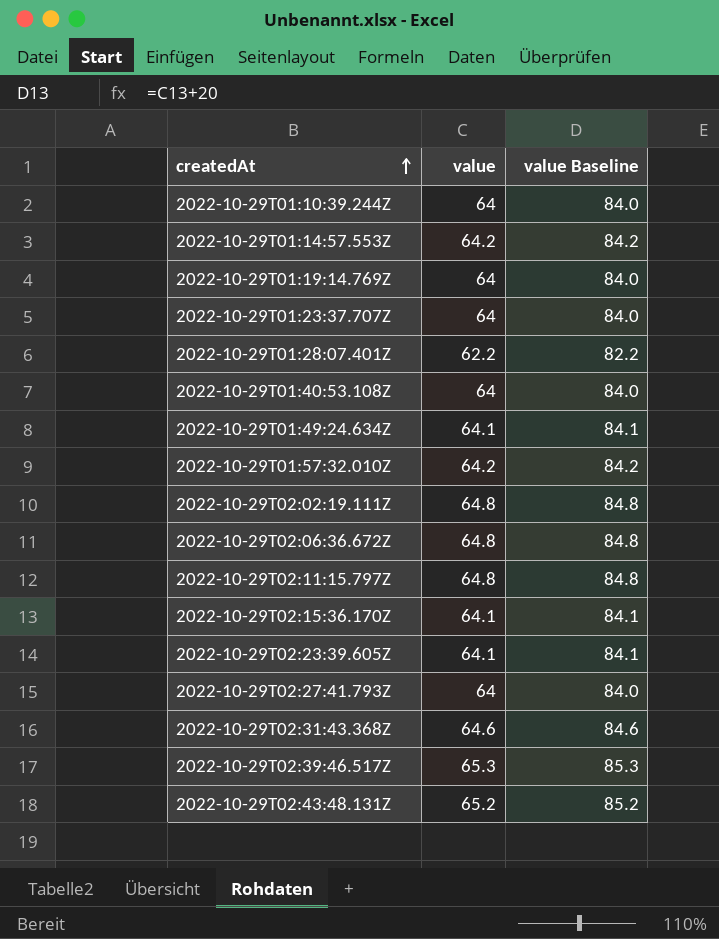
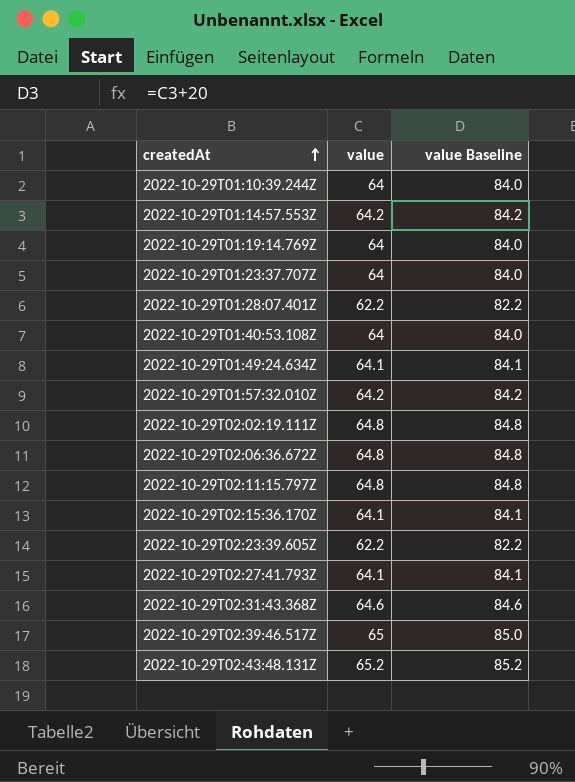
2022-10-29T02:23:39.605Z | value: 64.1 -> 62.2
2022-10-29T02:23:39.605Z | value Baseline: 84.1 -> 82.2
2022-10-29T02:27:41.793Z | value: 64 -> 64.1
2022-10-29T02:27:41.793Z | value Baseline: 84.0 -> 84.1
2022-10-29T02:39:46.517Z | value: 65.3 -> 65
2022-10-29T02:39:46.517Z | value Baseline: 85.3 -> 85.0

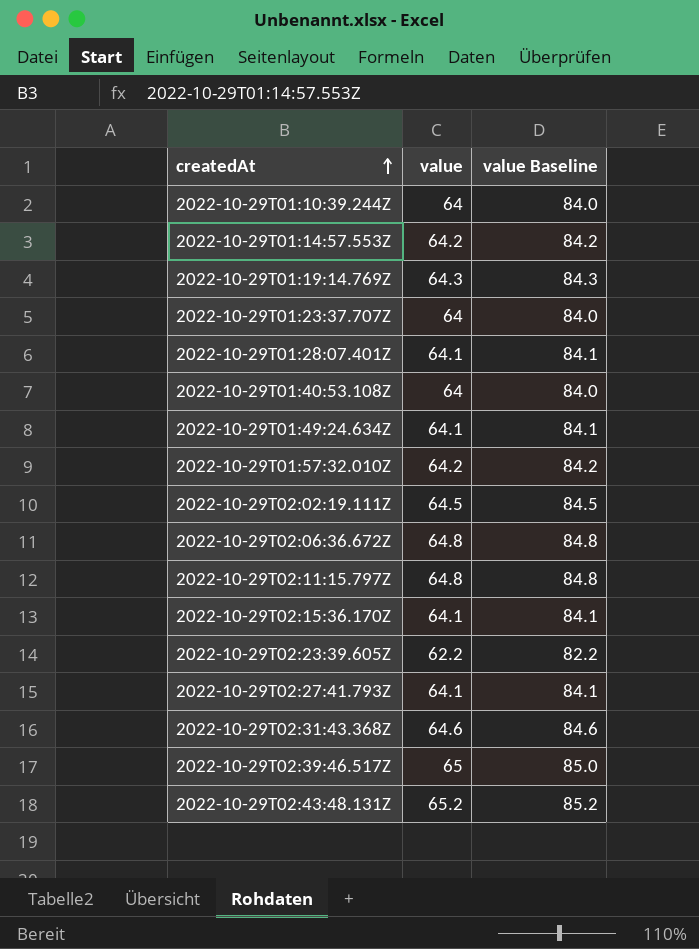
2022-10-29T01:19:14.769Z | value: 64 -> 64.3
2022-10-29T01:19:14.769Z | value Baseline: 84.0 -> 84.3
2022-10-29T01:28:07.401Z | value: 62.2 -> 64.1
2022-10-29T01:28:07.401Z | value Baseline: 82.2 -> 84.1
2022-10-29T02:02:19.111Z | value: 64.8 -> 64.5
2022-10-29T02:02:19.111Z | value Baseline: 84.8 -> 84.5

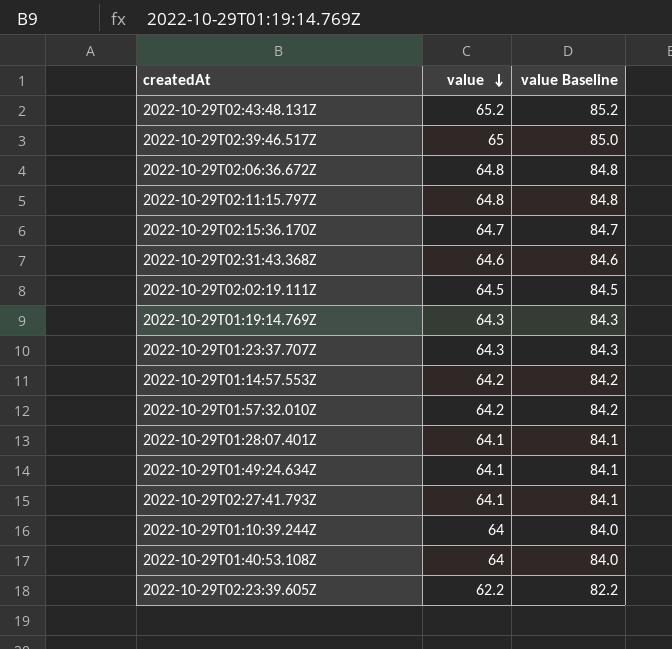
row order: createdAt ascending -> value descending
2022-10-29T02:15:36.170Z | value: 64.1 -> 64.7
2022-10-29T02:15:36.170Z | value Baseline: 84.1 -> 84.7
2022-10-29T01:23:37.707Z | value: 64 -> 64.3
2022-10-29T01:23:37.707Z | value Baseline: 84.0 -> 84.3

